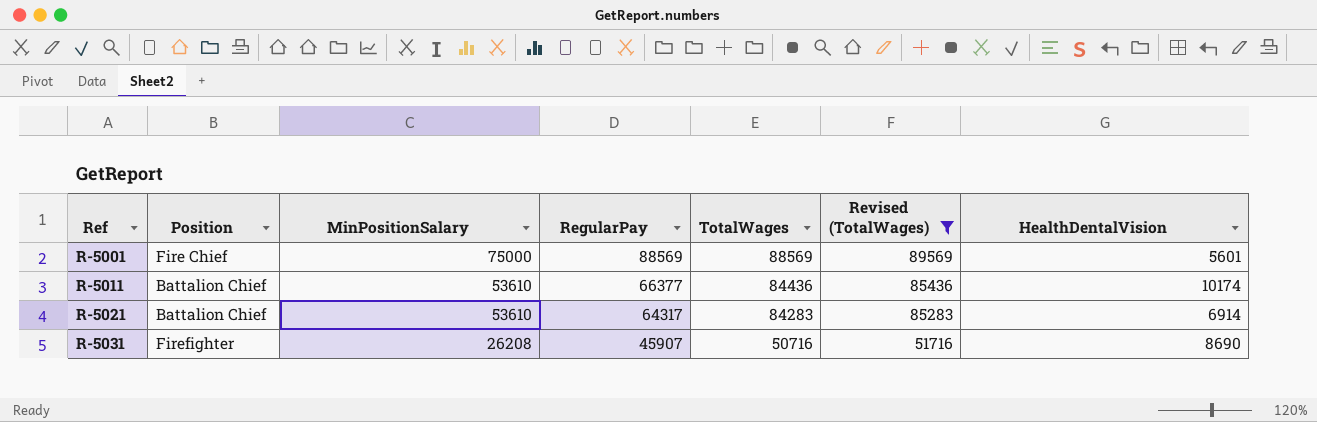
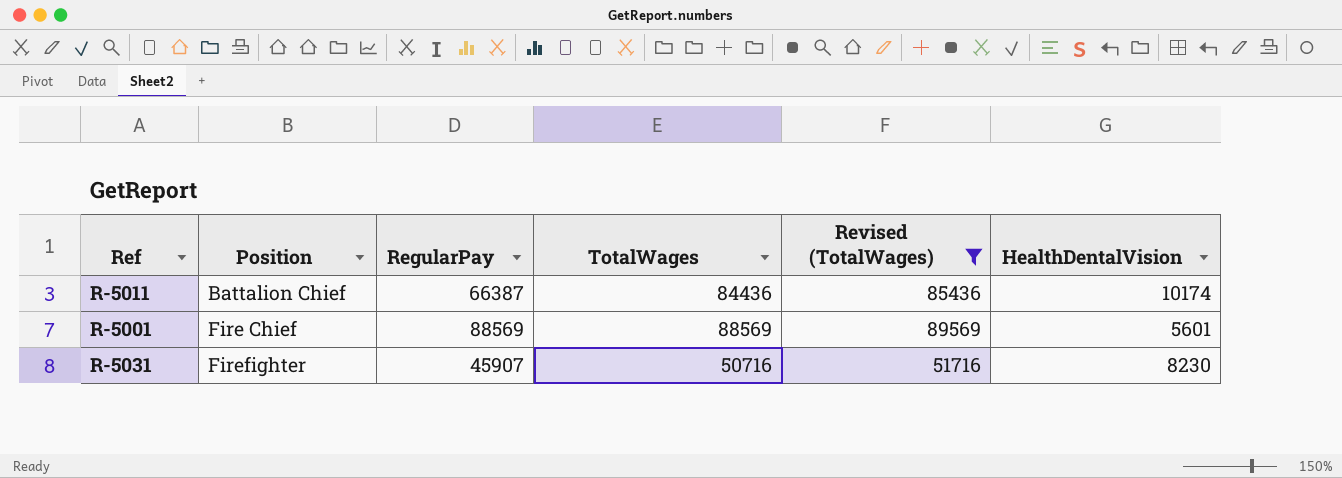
row order: Ref ascending -> Position ascending
column MinPositionSalary | position: 3 -> none
row R-5021: Battalion Chief | 53610 | 64317 | 84283 | 85283 | 6914 -> none
R-5011 | RegularPay: 66377 -> 66387
R-5031 | HealthDentalVision: 8690 -> 8230

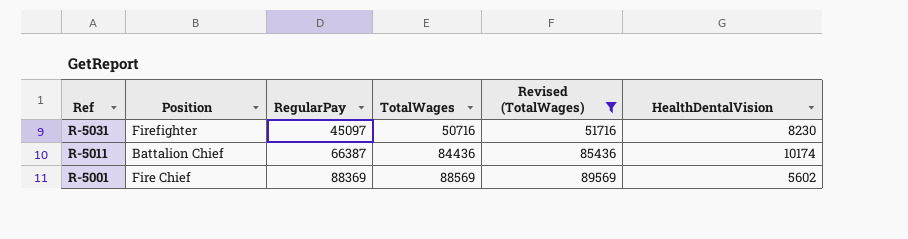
row order: Position ascending -> Ref descending
R-5031 | RegularPay: 45907 -> 45097
R-5001 | RegularPay: 88569 -> 88369
R-5001 | HealthDentalVision: 5601 -> 5602

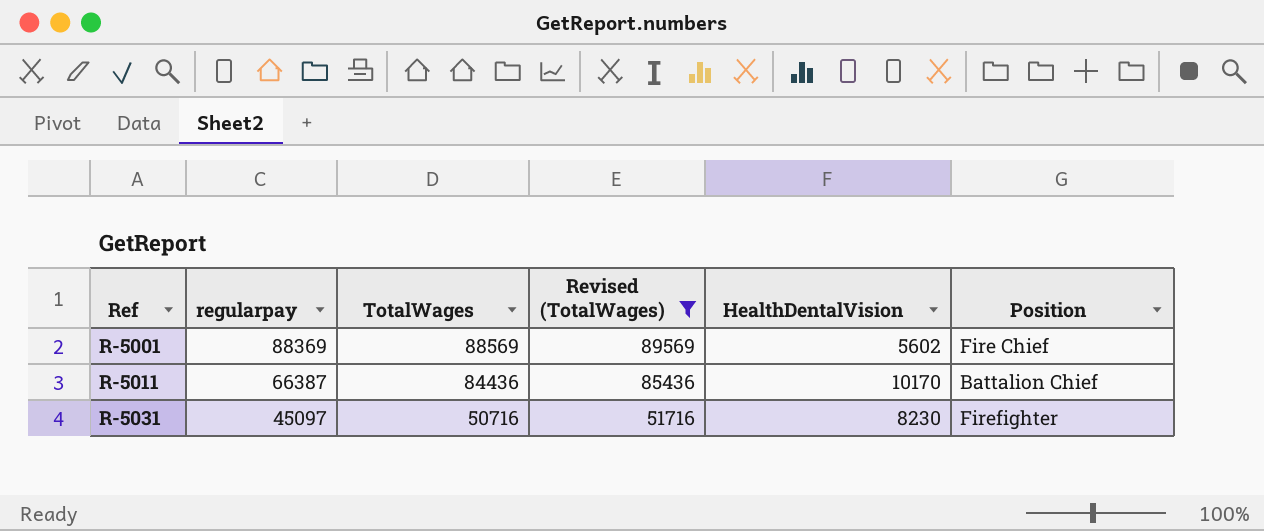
row order: Ref descending -> Ref ascending
column name: RegularPay -> regularpay
column Position | position: 2 -> 6
R-5011 | HealthDentalVision: 10174 -> 10170

